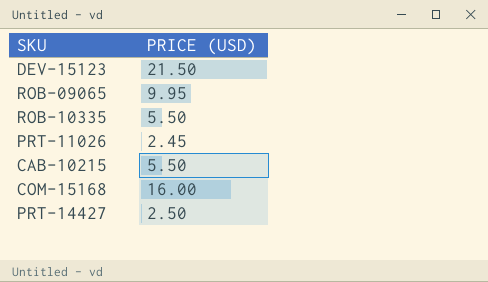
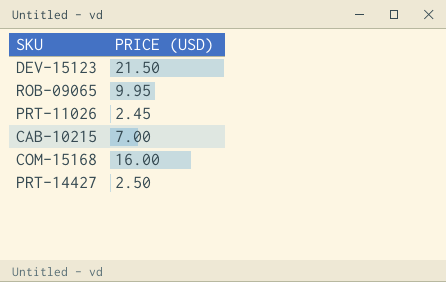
row ROB-10335: 5.50 -> none
CAB-10215 | PRICE (USD): 5.50 -> 7.00

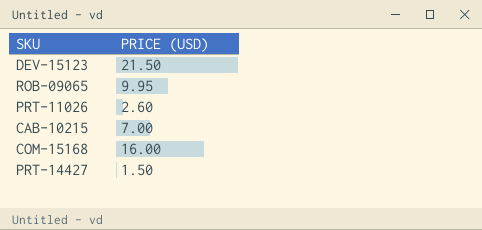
PRT-11026 | PRICE (USD): 2.45 -> 2.60
PRT-14427 | PRICE (USD): 2.50 -> 1.50

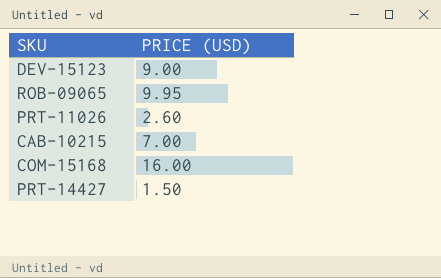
DEV-15123 | PRICE (USD): 21.50 -> 9.00

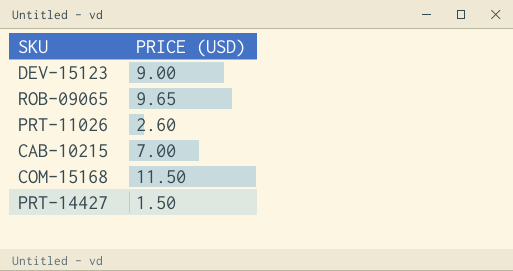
ROB-09065 | PRICE (USD): 9.95 -> 9.65
COM-15168 | PRICE (USD): 16.00 -> 11.50

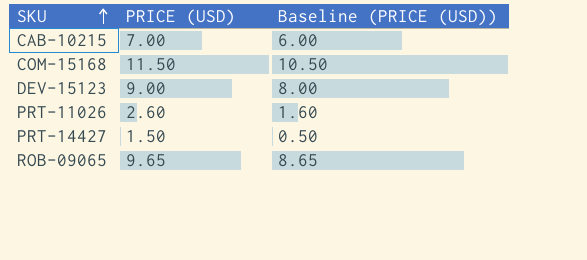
row order: none -> SKU ascending
column Baseline (PRICE (USD)) | formula: none -> [PRICE (USD)] - 1

